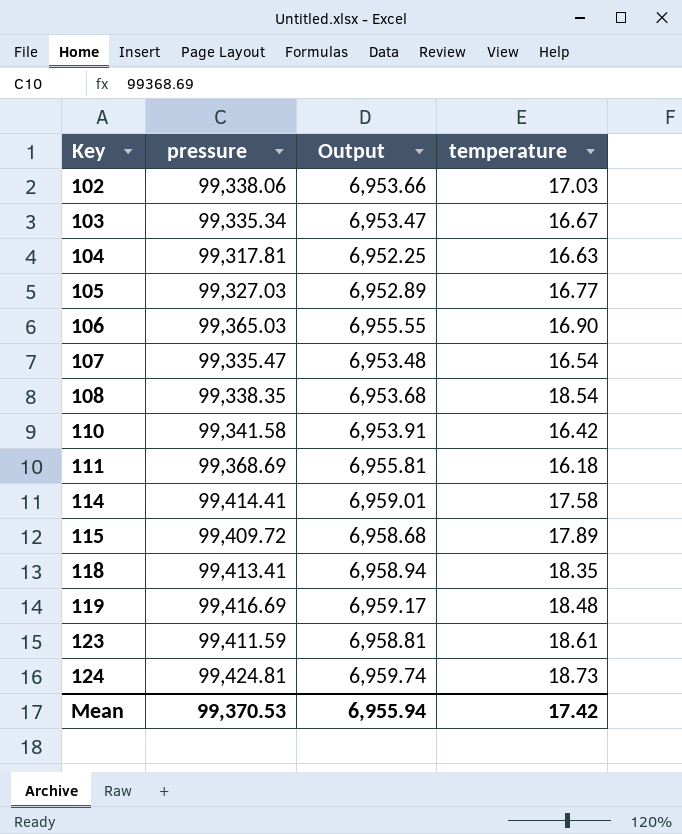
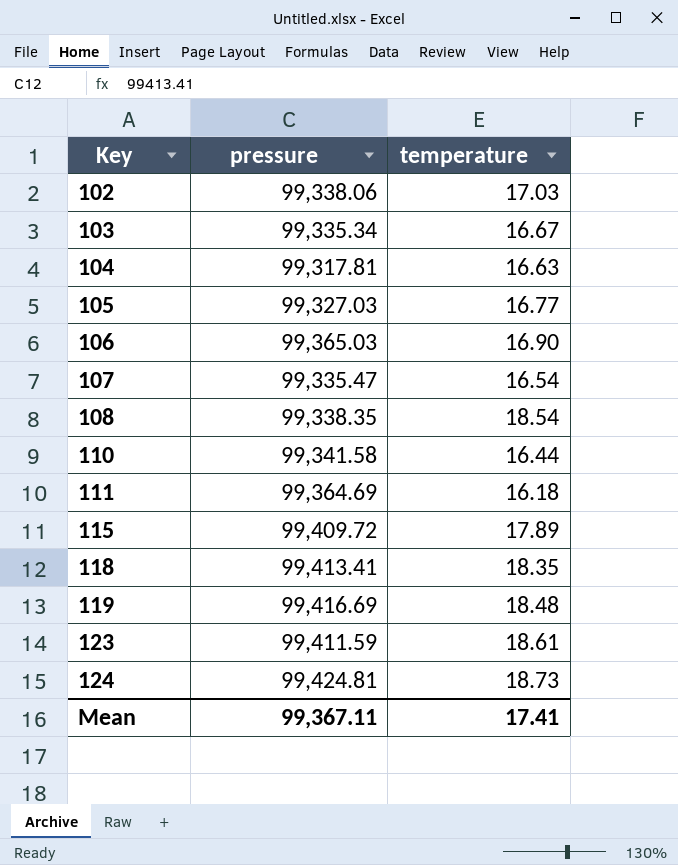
column Output | formula: [pressure] * 0.07 -> none
row 114: 99,414.41 | 6,959.01 | 17.58 -> none
110 | temperature: 16.42 -> 16.44
111 | pressure: 99,368.69 -> 99,364.69
Mean | pressure: 99,370.53 -> 99,367.11
Mean | temperature: 17.42 -> 17.41

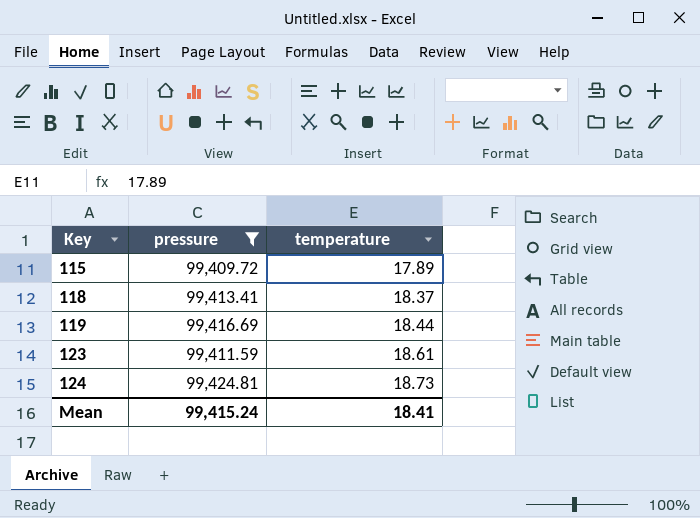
filter: none -> pressure >= 99,409.72
118 | temperature: 18.35 -> 18.37
119 | temperature: 18.48 -> 18.44
Mean | pressure: 99,367.11 -> 99,415.24
Mean | temperature: 17.41 -> 18.41

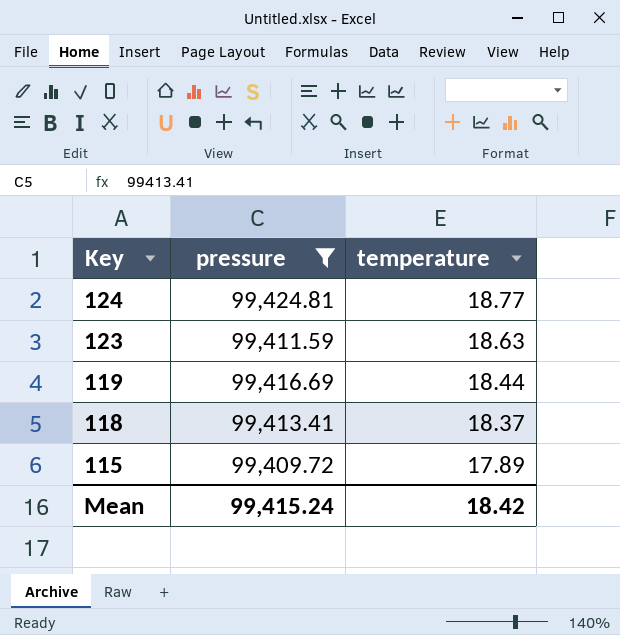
row order: Key ascending -> Key descending
124 | temperature: 18.73 -> 18.77
123 | temperature: 18.61 -> 18.63
Mean | temperature: 18.41 -> 18.42

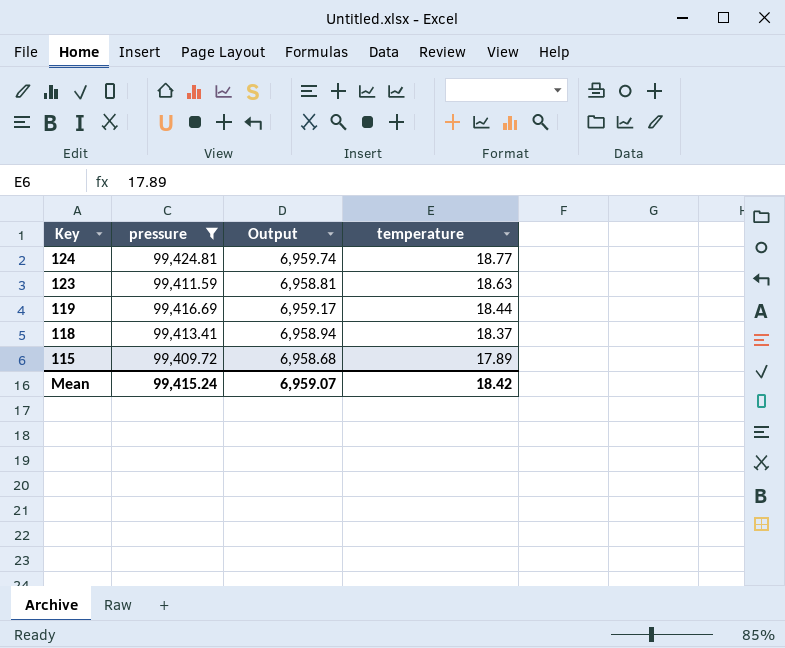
column Output | formula: none -> [pressure] * 0.07

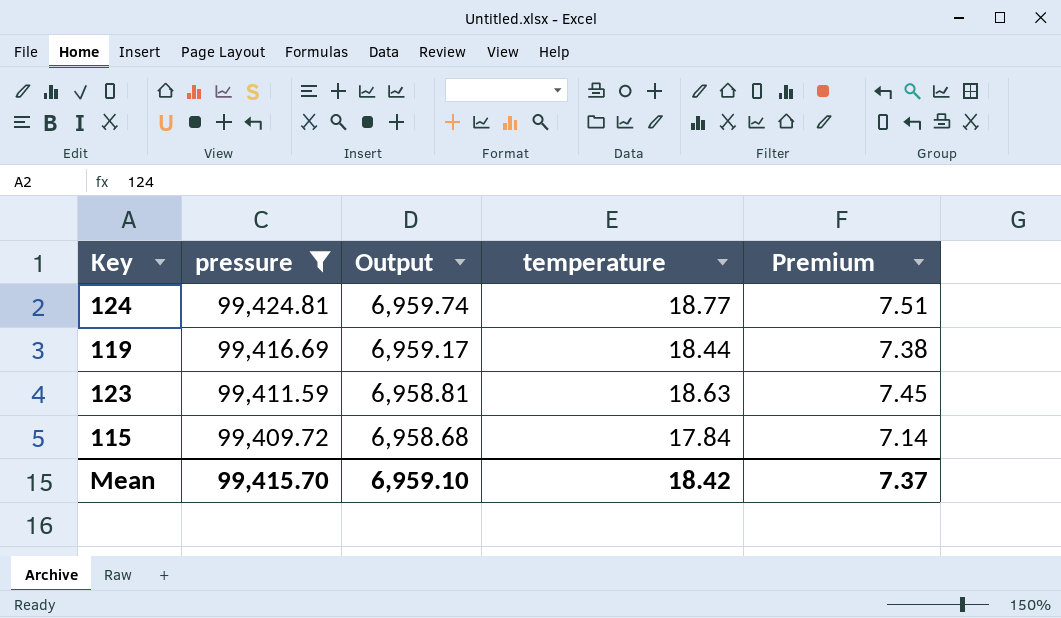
row order: Key descending -> pressure descending
column Premium | formula: none -> [temperature] * 0.4
row 118: 99,413.41 | 6,958.94 | 18.37 -> none
115 | temperature: 17.89 -> 17.84
Mean | pressure: 99,415.24 -> 99,415.70
Mean | Output: 6,959.07 -> 6,959.10

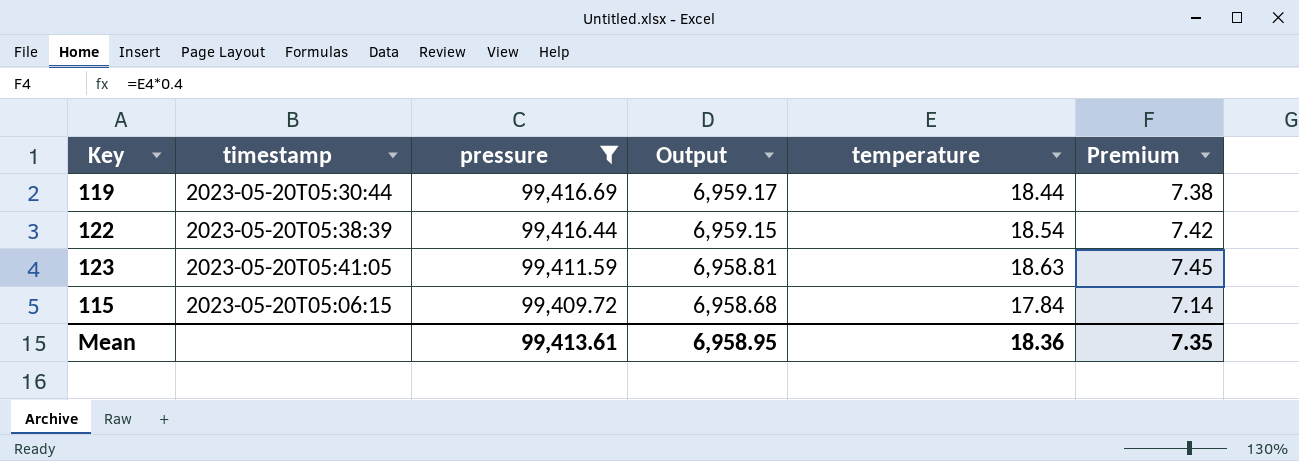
column timestamp | position: none -> 2
row 124: 99,424.81 | 6,959.74 | 18.77 | 7.51 -> none
row 122: none -> 2023-05-20T05:38:39 | 99,416.44 | 6,959.15 | 18.54 | 7.42
Mean | pressure: 99,415.70 -> 99,413.61
Mean | Output: 6,959.10 -> 6,958.95
Mean | temperature: 18.42 -> 18.36
Mean | Premium: 7.37 -> 7.35

